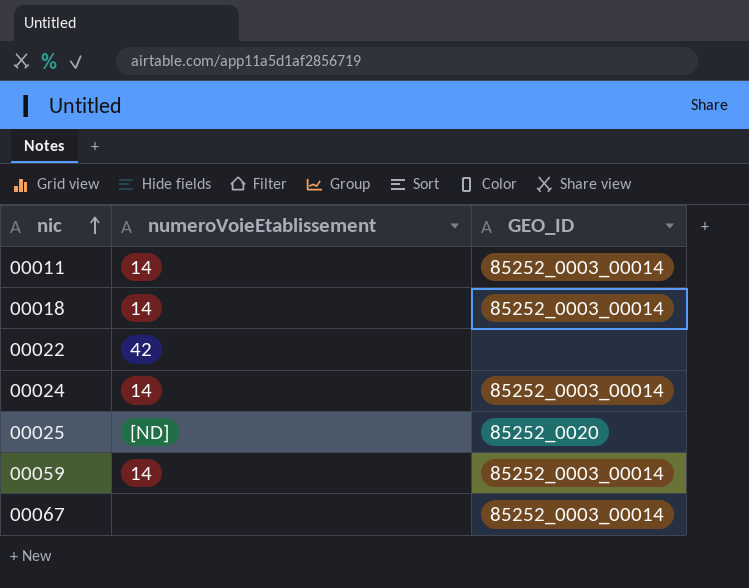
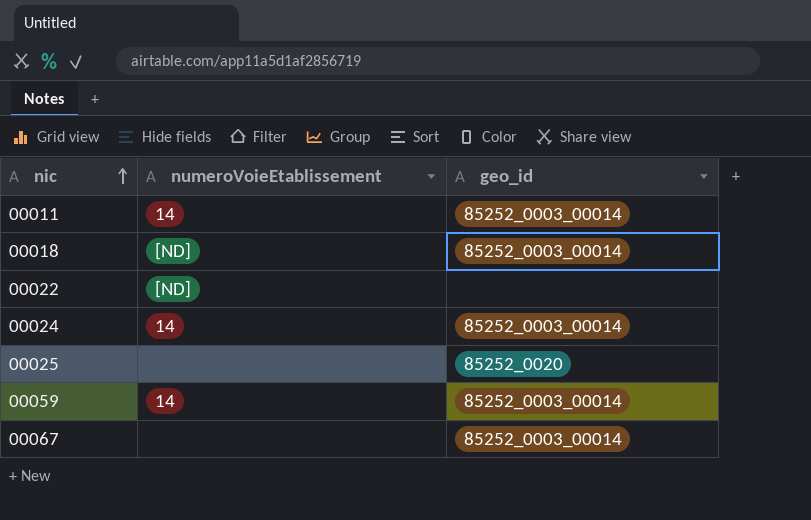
column name: GEO_ID -> geo_id
00018 | numeroVoieEtablissement: 14 -> [ND]
00022 | numeroVoieEtablissement: 42 -> [ND]
00025 | numeroVoieEtablissement: [ND] -> none

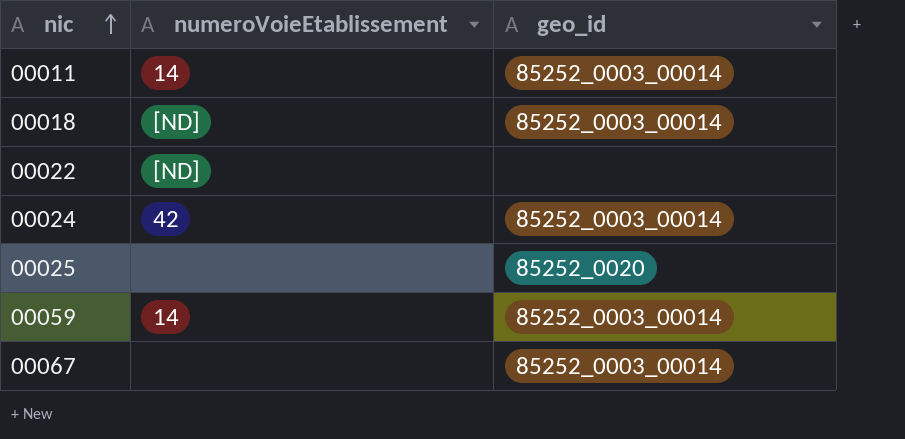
00024 | numeroVoieEtablissement: 14 -> 42

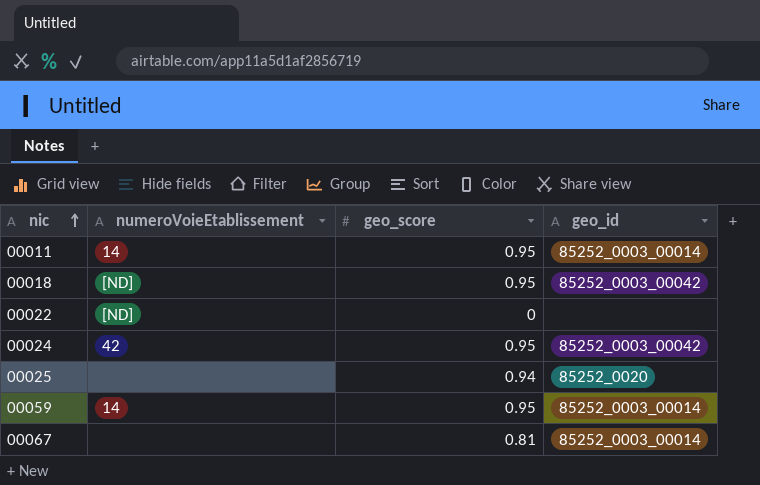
column geo_score | position: none -> 3
00018 | geo_id: 85252_0003_00014 -> 85252_0003_00042
00024 | geo_id: 85252_0003_00014 -> 85252_0003_00042

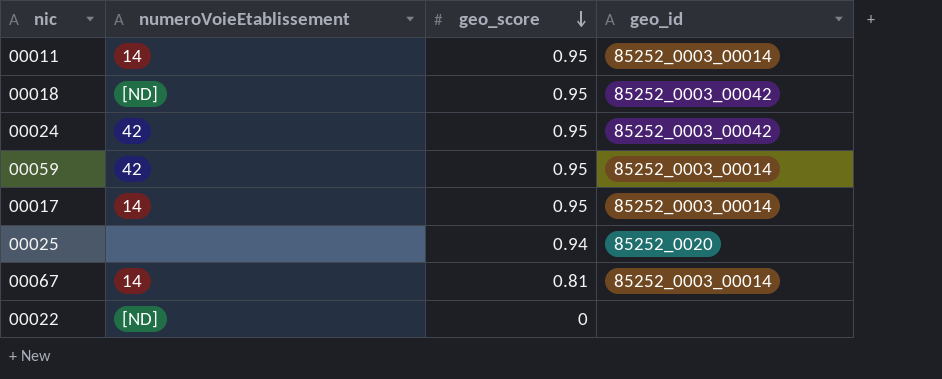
row order: nic ascending -> geo_score descending
00059 | numeroVoieEtablissement: 14 -> 42
row 00017: none -> 14 | 0.95 | 85252_0003_00014
00067 | numeroVoieEtablissement: none -> 14

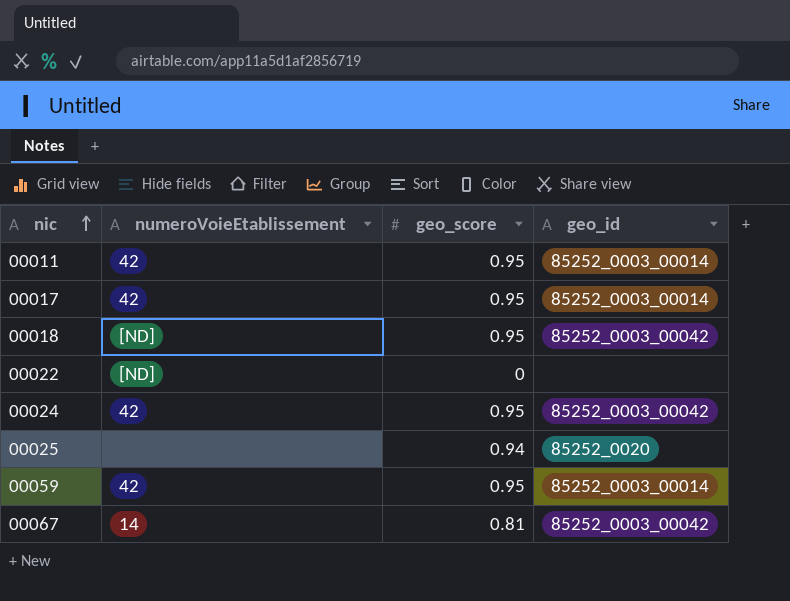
row order: geo_score descending -> nic ascending
00011 | numeroVoieEtablissement: 14 -> 42
00017 | numeroVoieEtablissement: 14 -> 42
00067 | geo_id: 85252_0003_00014 -> 85252_0003_00042

